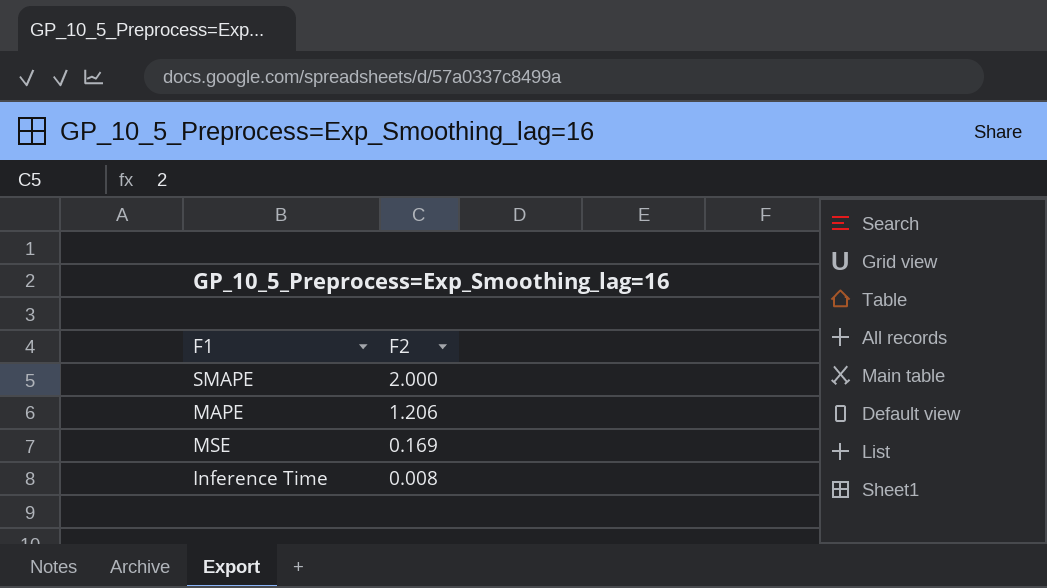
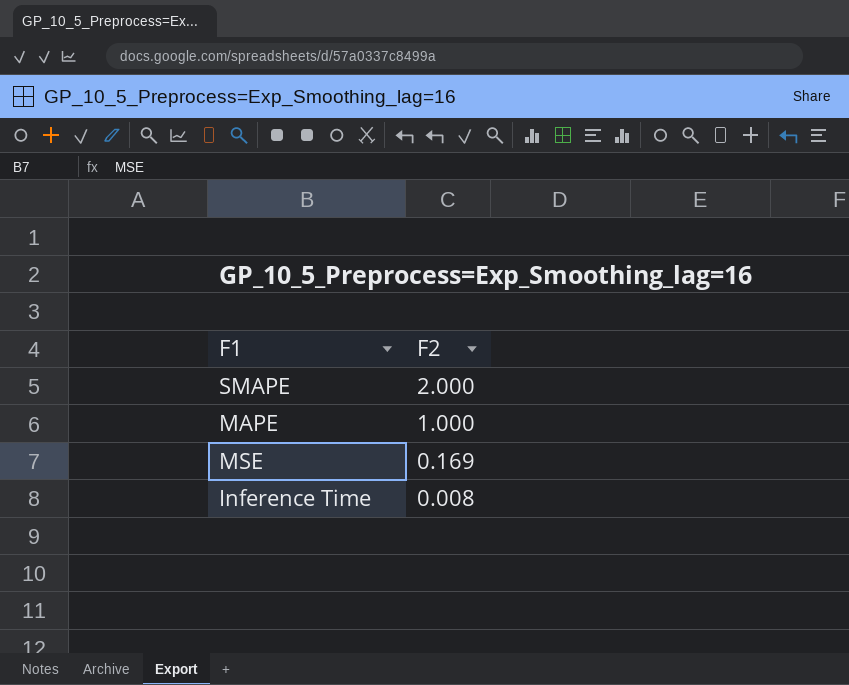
MAPE | F2: 1.206 -> 1.000

